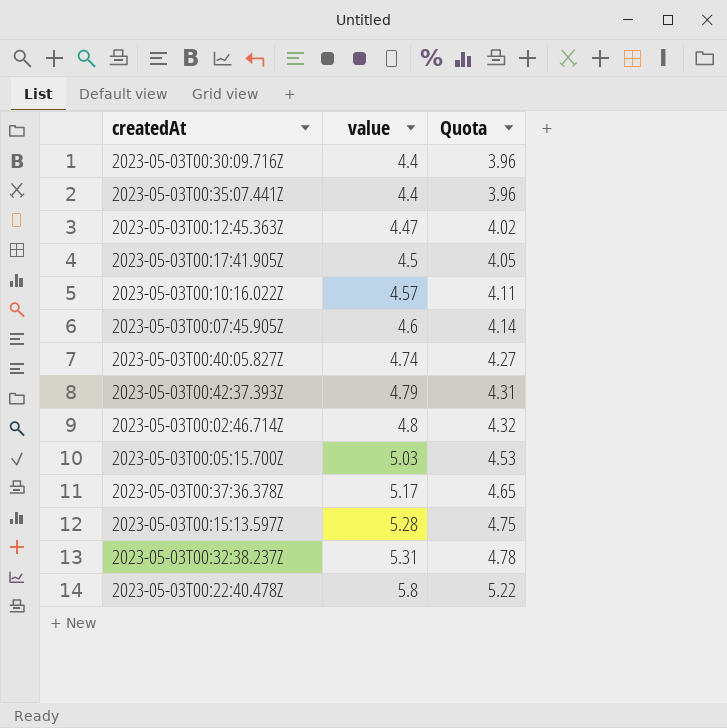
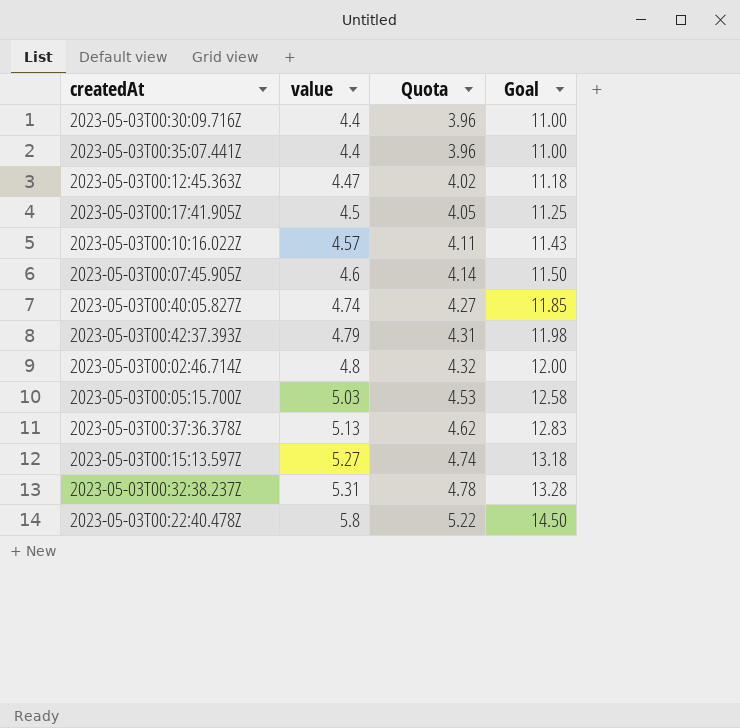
column Goal | formula: none -> [value] * 2.5
2023-05-03T00:37:36.378Z | value: 5.17 -> 5.13
2023-05-03T00:37:36.378Z | Quota: 4.65 -> 4.62
2023-05-03T00:15:13.597Z | value: 5.28 -> 5.27
2023-05-03T00:15:13.597Z | Quota: 4.75 -> 4.74

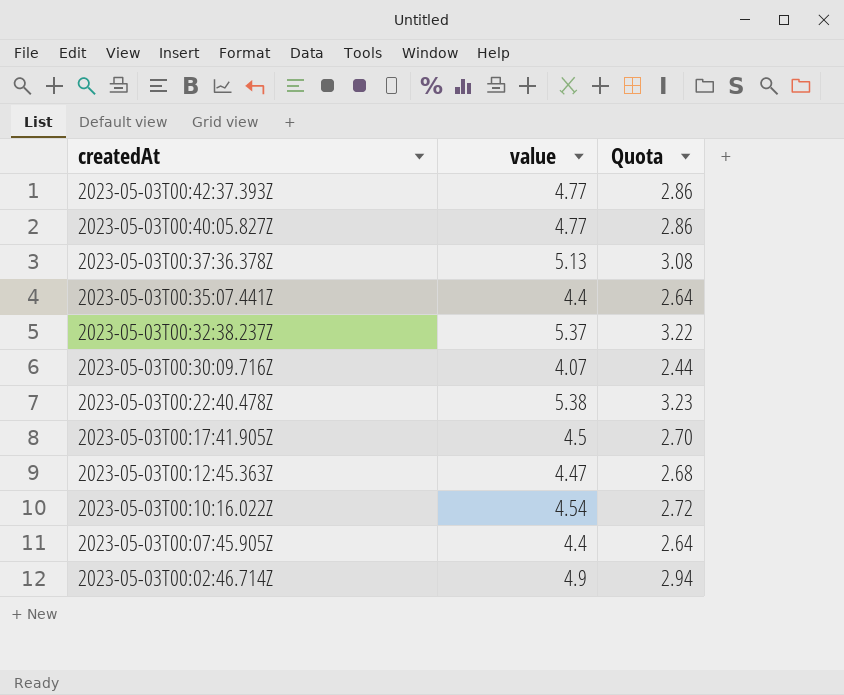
row order: value ascending -> createdAt descending
column Goal | formula: [value] * 2.5 -> none
column Quota | formula: [value] * 0.9 -> [value] * 0.6
row 2023-05-03T00:05:15.700Z: 5.03 | 4.53 | 12.58 -> none
row 2023-05-03T00:15:13.597Z: 5.27 | 4.74 | 13.18 -> none
2023-05-03T00:42:37.393Z | value: 4.79 -> 4.77
2023-05-03T00:40:05.827Z | value: 4.74 -> 4.77
2023-05-03T00:32:38.237Z | value: 5.31 -> 5.37
2023-05-03T00:30:09.716Z | value: 4.4 -> 4.07
2023-05-03T00:22:40.478Z | value: 5.8 -> 5.38
2023-05-03T00:10:16.022Z | value: 4.57 -> 4.54
2023-05-03T00:07:45.905Z | value: 4.6 -> 4.4
2023-05-03T00:02:46.714Z | value: 4.8 -> 4.9

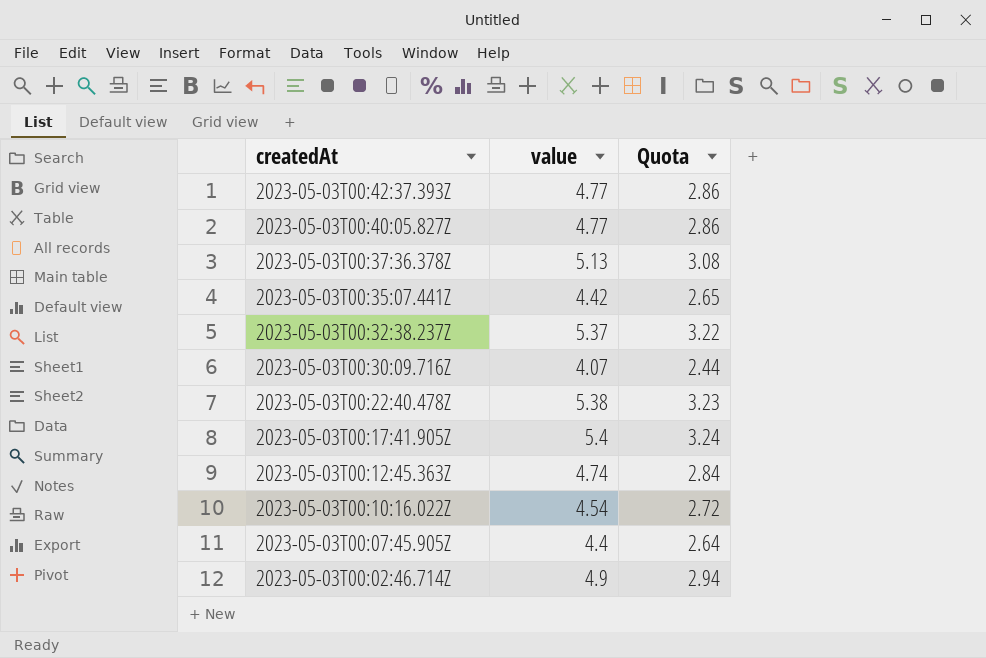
2023-05-03T00:35:07.441Z | value: 4.4 -> 4.42
2023-05-03T00:35:07.441Z | Quota: 2.64 -> 2.65
2023-05-03T00:17:41.905Z | value: 4.5 -> 5.4
2023-05-03T00:17:41.905Z | Quota: 2.70 -> 3.24
2023-05-03T00:12:45.363Z | value: 4.47 -> 4.74
2023-05-03T00:12:45.363Z | Quota: 2.68 -> 2.84

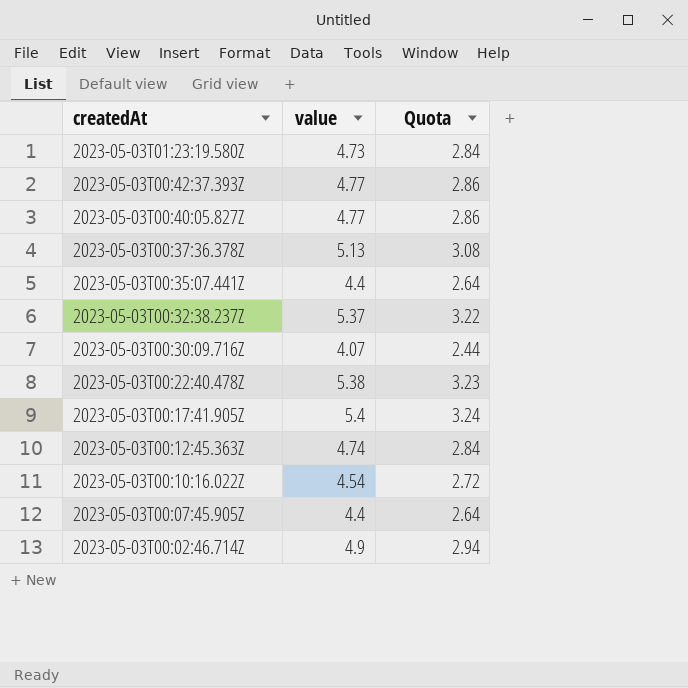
row 2023-05-03T01:23:19.580Z: none -> 4.73 | 2.84
2023-05-03T00:35:07.441Z | value: 4.42 -> 4.4
2023-05-03T00:35:07.441Z | Quota: 2.65 -> 2.64

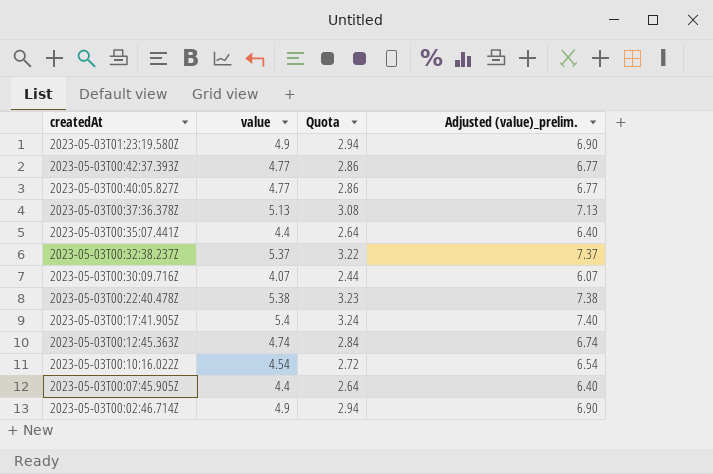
column Adjusted (value)_prelim. | formula: none -> [value] + 2
2023-05-03T01:23:19.580Z | value: 4.73 -> 4.9
2023-05-03T01:23:19.580Z | Quota: 2.84 -> 2.94

